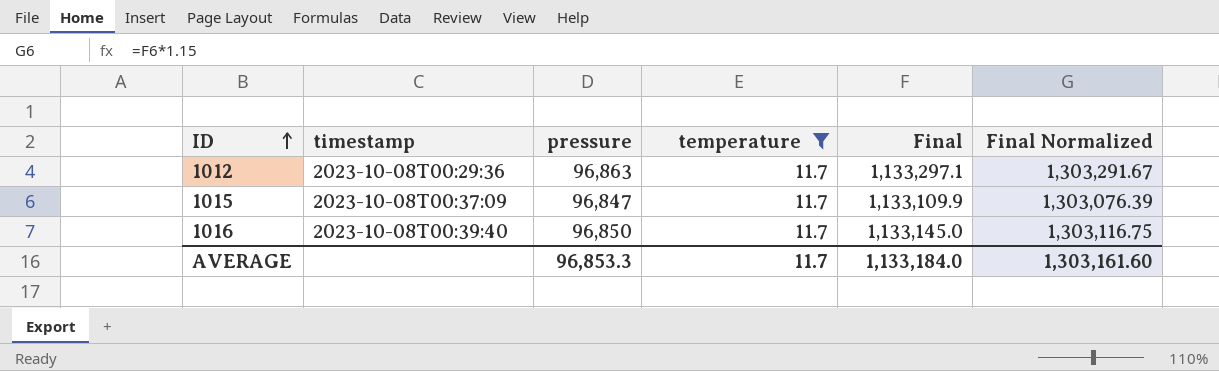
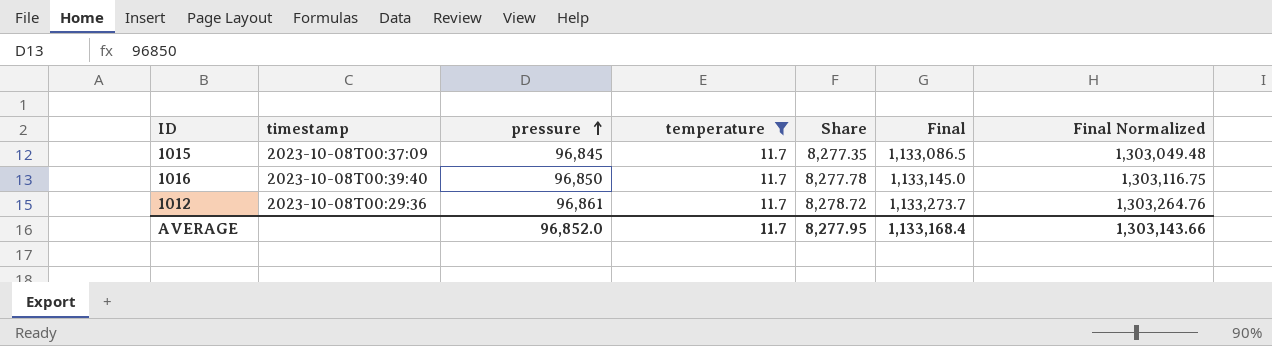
row order: ID ascending -> pressure ascending
column Share | formula: none -> [pressure] / [temperature]
1015 | pressure: 96,847 -> 96,845
1015 | Final: 1,133,109.9 -> 1,133,086.5
1015 | Final Normalized: 1,303,076.39 -> 1,303,049.48
1012 | pressure: 96,863 -> 96,861
1012 | Final: 1,133,297.1 -> 1,133,273.7
1012 | Final Normalized: 1,303,291.67 -> 1,303,264.76
AVERAGE | pressure: 96,853.3 -> 96,852.0
AVERAGE | Final: 1,133,184.0 -> 1,133,168.4
AVERAGE | Final Normalized: 1,303,161.60 -> 1,303,143.66

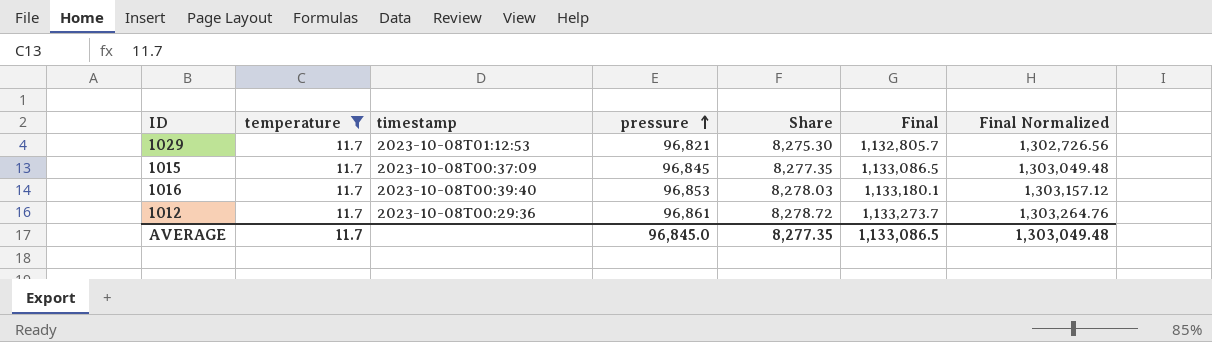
column temperature | position: 4 -> 2
row 1029: none -> 11.7 | 2023-10-08T01:12:53 | 96,821 | 8,275.30 | 1,132,805.7 | 1,302,726.56
1016 | pressure: 96,850 -> 96,853
1016 | Share: 8,277.78 -> 8,278.03
1016 | Final: 1,133,145.0 -> 1,133,180.1
1016 | Final Normalized: 1,303,116.75 -> 1,303,157.12
AVERAGE | pressure: 96,852.0 -> 96,845.0
AVERAGE | Share: 8,277.95 -> 8,277.35
AVERAGE | Final: 1,133,168.4 -> 1,133,086.5
AVERAGE | Final Normalized: 1,303,143.66 -> 1,303,049.48

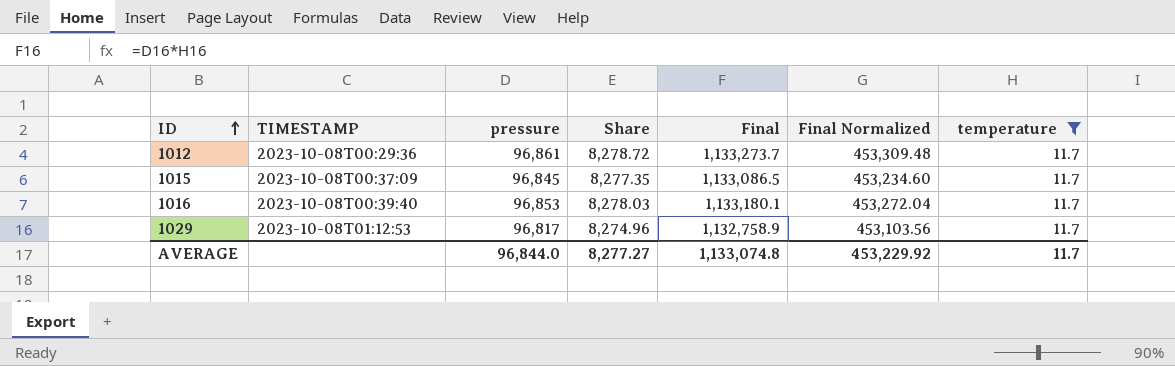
row order: pressure ascending -> ID ascending
column name: timestamp -> TIMESTAMP
column Final Normalized | formula: [Final] * 1.15 -> [Final] * 0.4
column temperature | position: 2 -> 7
1029 | pressure: 96,821 -> 96,817
1029 | Share: 8,275.30 -> 8,274.96
1029 | Final: 1,132,805.7 -> 1,132,758.9
AVERAGE | pressure: 96,845.0 -> 96,844.0
AVERAGE | Share: 8,277.35 -> 8,277.27
AVERAGE | Final: 1,133,086.5 -> 1,133,074.8
AVERAGE | Final Normalized: 1,303,049.48 -> 453,229.92

